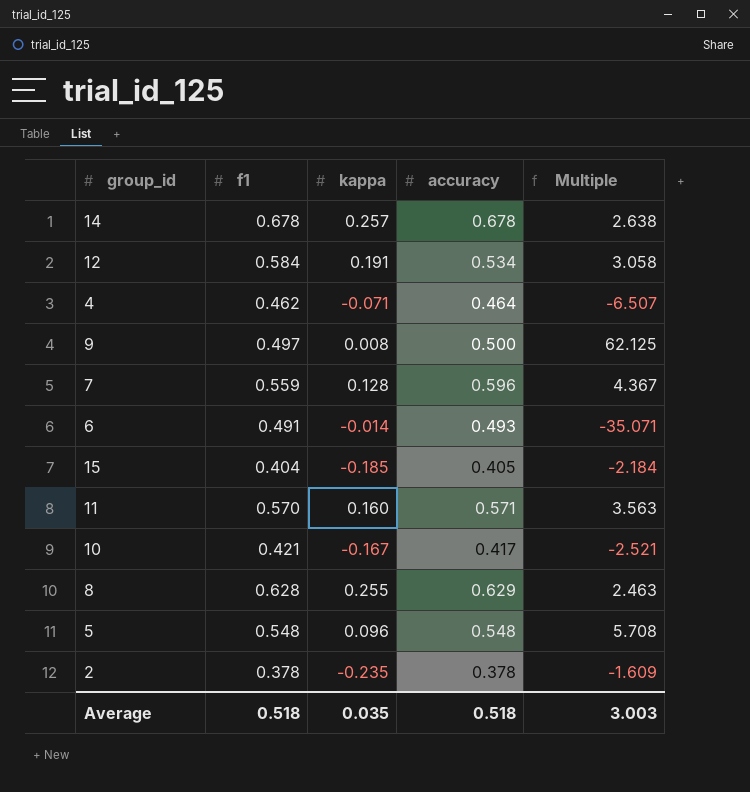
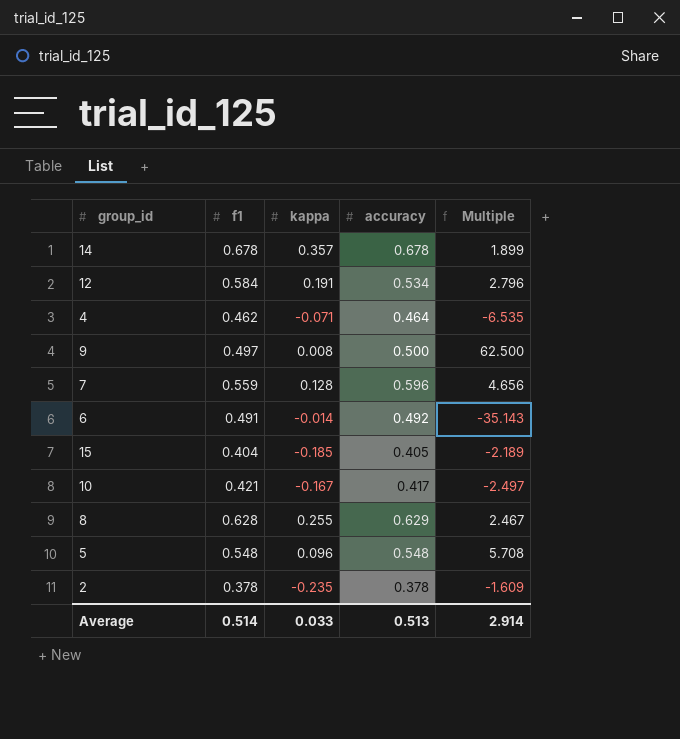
column Multiple | formula: [f1] / [kappa] -> [accuracy] / [kappa]
row 11: 0.570 | 0.160 | 0.571 | 3.563 -> none
14 | kappa: 0.257 -> 0.357
6 | accuracy: 0.493 -> 0.492
Average | f1: 0.518 -> 0.514
Average | kappa: 0.035 -> 0.033
Average | accuracy: 0.518 -> 0.513
Average | Multiple: 3.003 -> 2.914

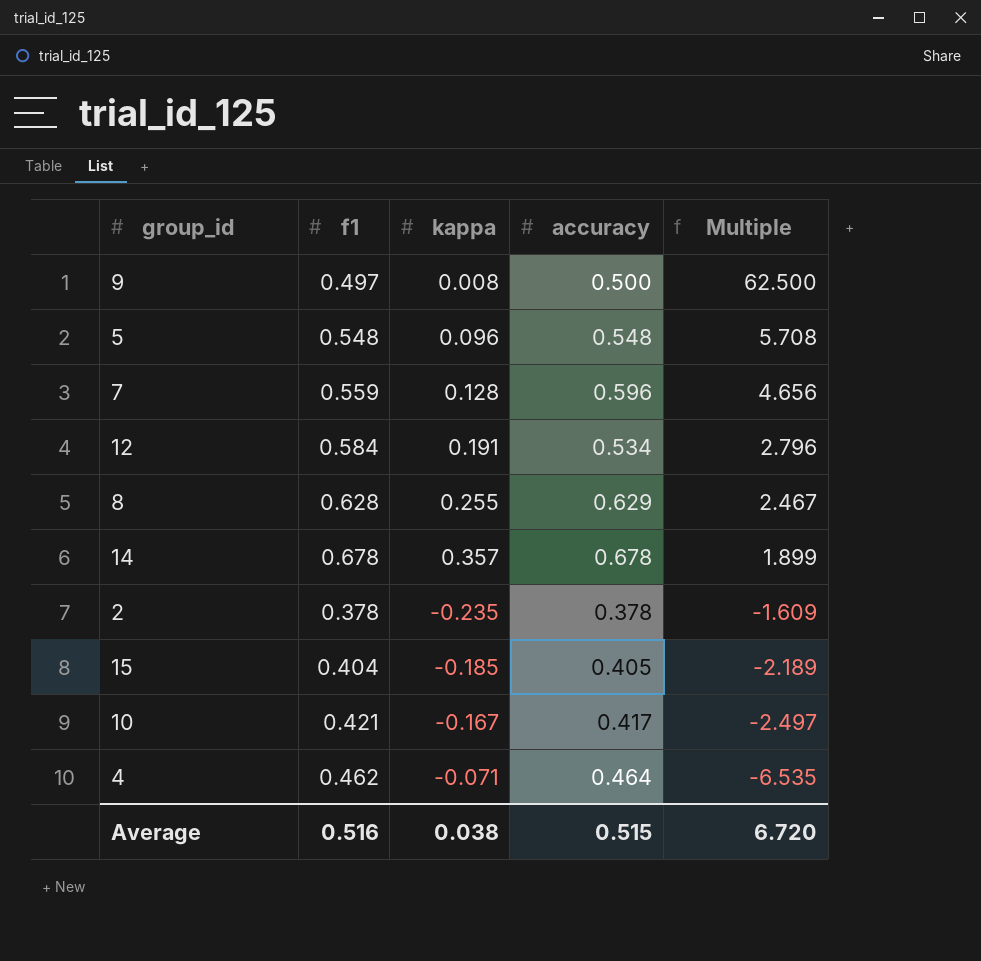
row order: none -> Multiple descending
row 6: 0.491 | -0.014 | 0.492 | -35.143 -> none
Average | f1: 0.514 -> 0.516
Average | kappa: 0.033 -> 0.038
Average | accuracy: 0.513 -> 0.515
Average | Multiple: 2.914 -> 6.720

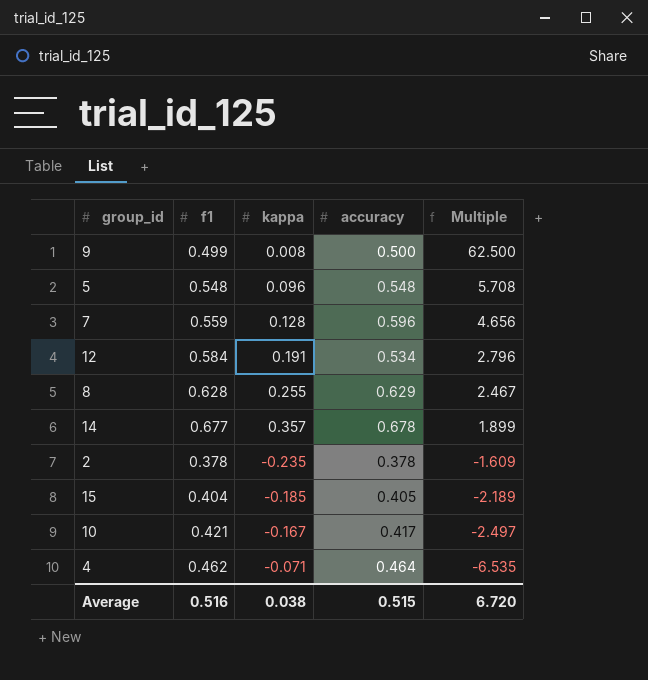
9 | f1: 0.497 -> 0.499
14 | f1: 0.678 -> 0.677

